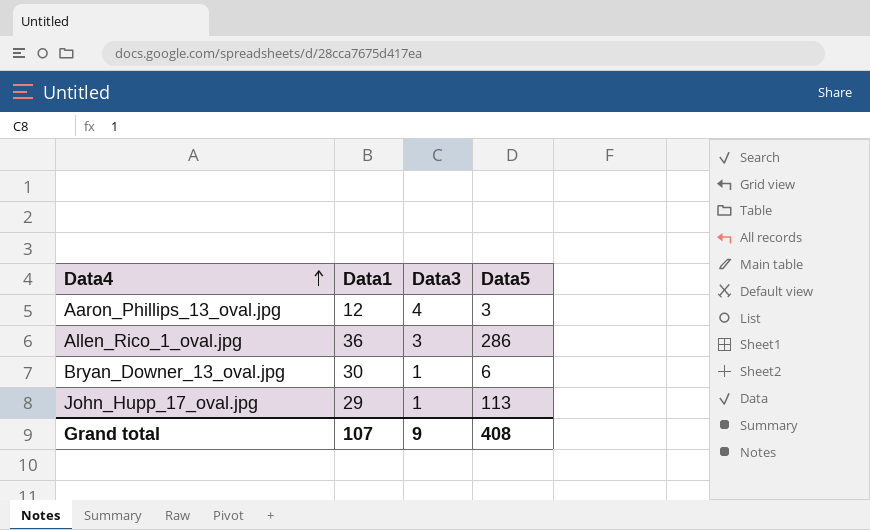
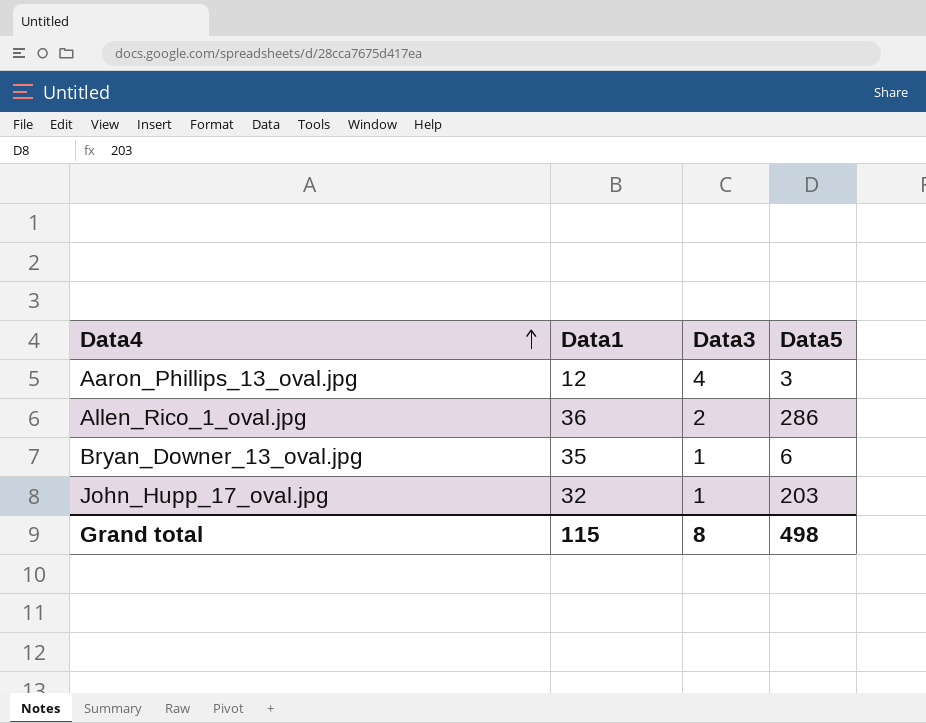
Allen_Rico_1_oval.jpg | Data3: 3 -> 2
Bryan_Downer_13_oval.jpg | Data1: 30 -> 35
John_Hupp_17_oval.jpg | Data1: 29 -> 32
John_Hupp_17_oval.jpg | Data5: 113 -> 203
Grand total | Data1: 107 -> 115
Grand total | Data3: 9 -> 8
Grand total | Data5: 408 -> 498

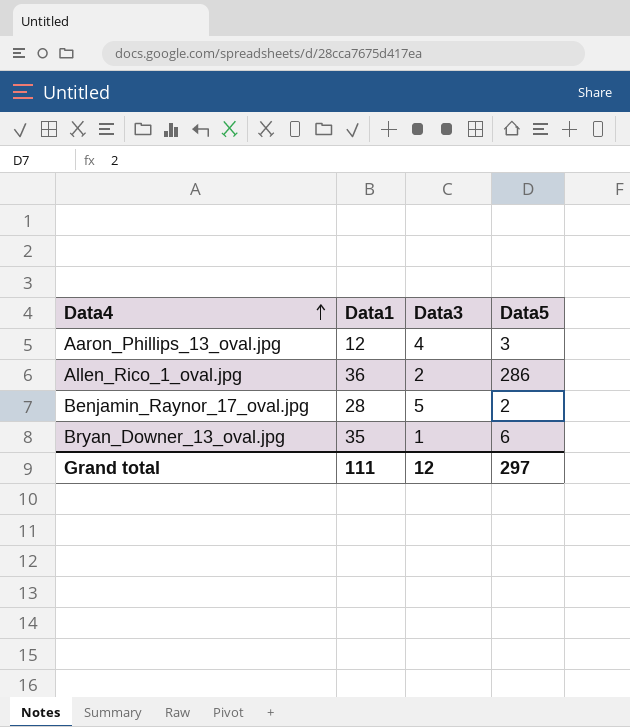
row John_Hupp_17_oval.jpg: 32 | 1 | 203 -> none
row Benjamin_Raynor_17_oval.jpg: none -> 28 | 5 | 2
Grand total | Data1: 115 -> 111
Grand total | Data3: 8 -> 12
Grand total | Data5: 498 -> 297

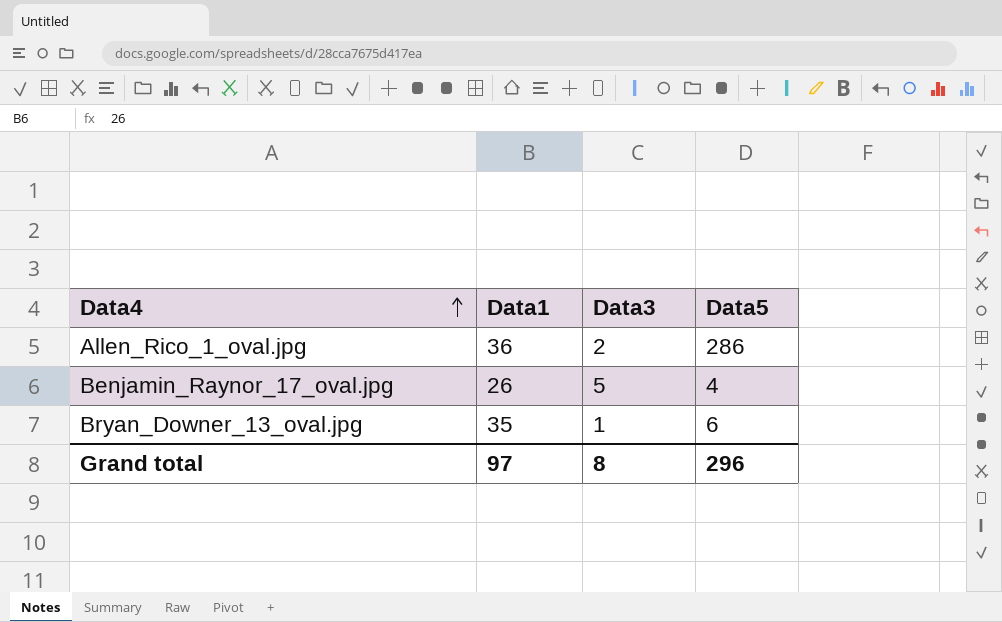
row Aaron_Phillips_13_oval.jpg: 12 | 4 | 3 -> none
Benjamin_Raynor_17_oval.jpg | Data1: 28 -> 26
Benjamin_Raynor_17_oval.jpg | Data5: 2 -> 4
Grand total | Data1: 111 -> 97
Grand total | Data3: 12 -> 8
Grand total | Data5: 297 -> 296

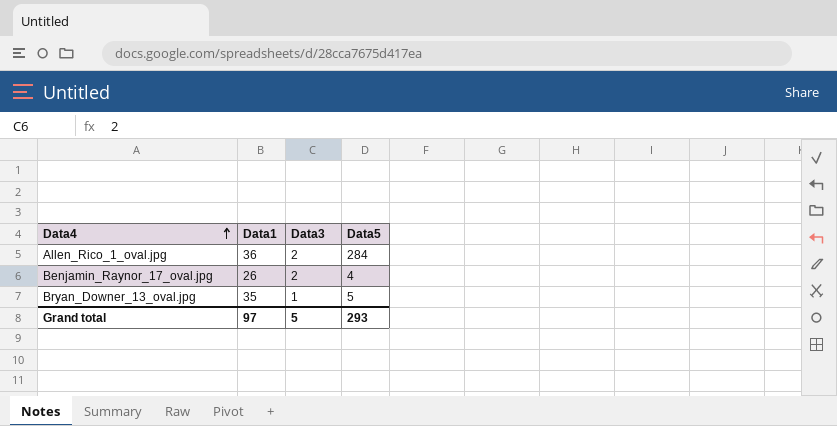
Allen_Rico_1_oval.jpg | Data5: 286 -> 284
Benjamin_Raynor_17_oval.jpg | Data3: 5 -> 2
Bryan_Downer_13_oval.jpg | Data5: 6 -> 5
Grand total | Data3: 8 -> 5
Grand total | Data5: 296 -> 293

